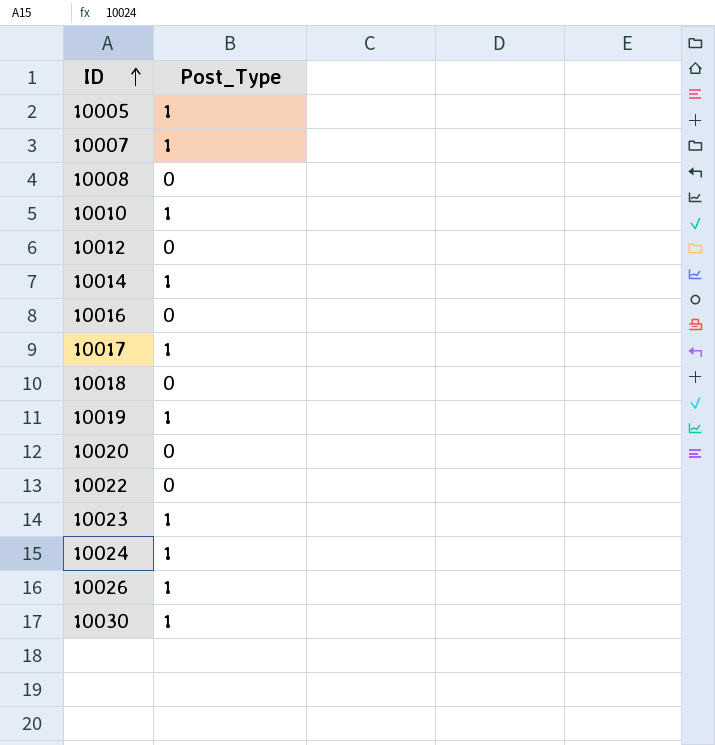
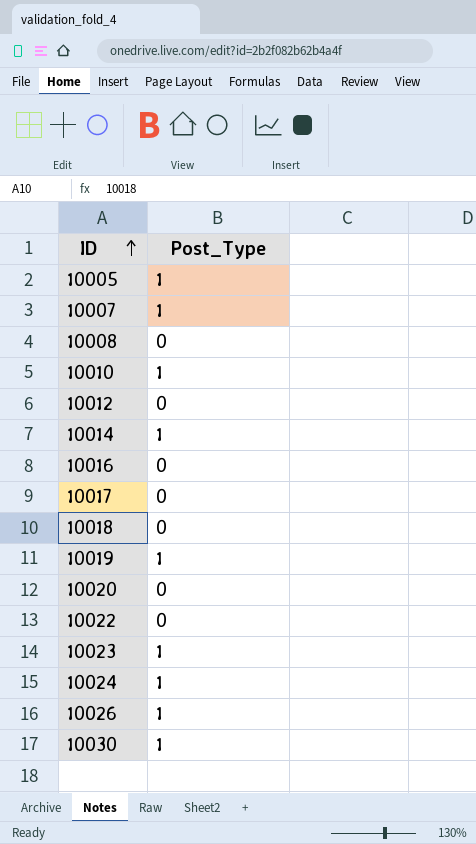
10017 | Post_Type: 1 -> 0

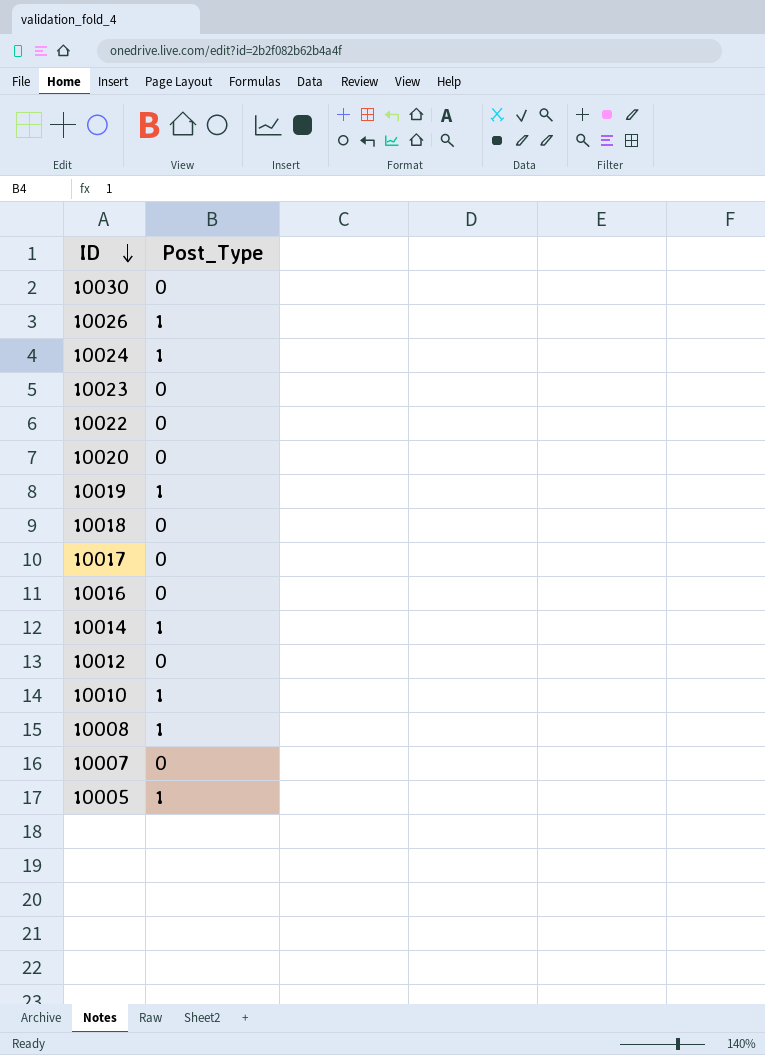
row order: ID ascending -> ID descending
10030 | Post_Type: 1 -> 0
10023 | Post_Type: 1 -> 0
10008 | Post_Type: 0 -> 1
10007 | Post_Type: 1 -> 0

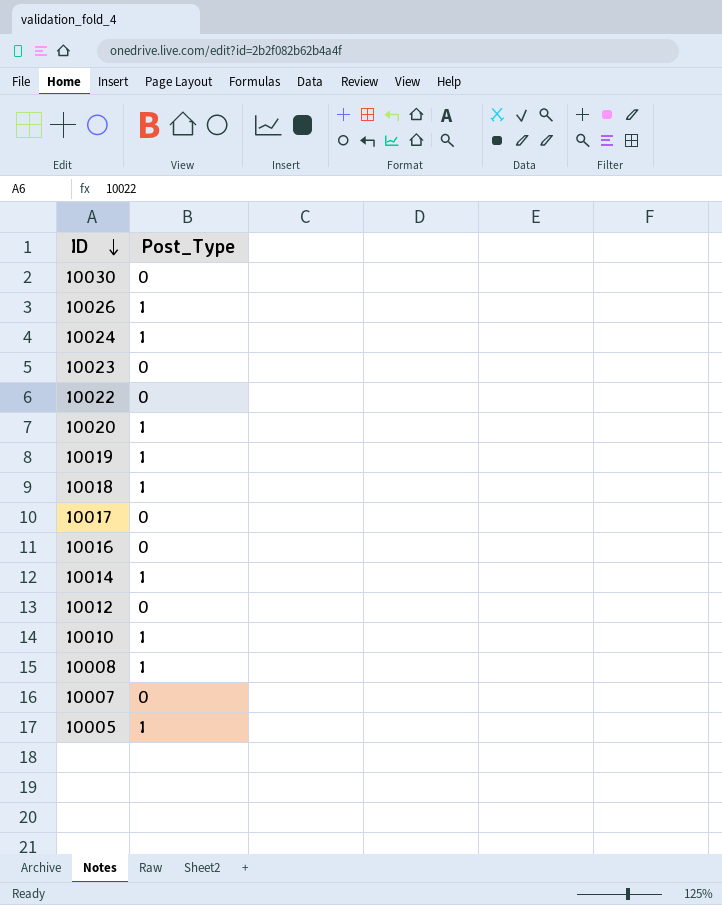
10020 | Post_Type: 0 -> 1
10018 | Post_Type: 0 -> 1

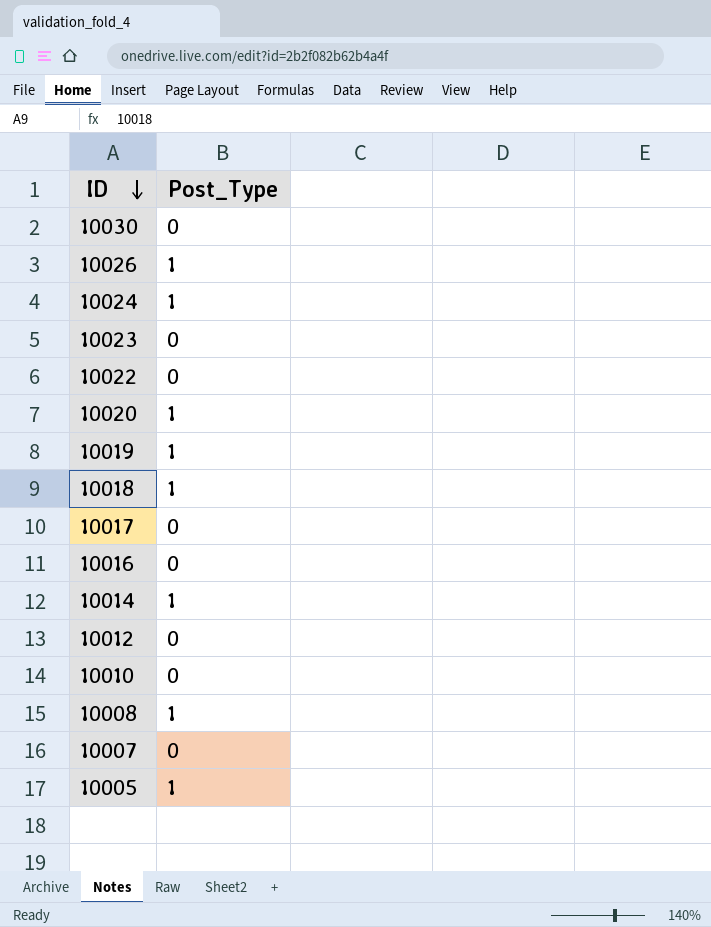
10010 | Post_Type: 1 -> 0

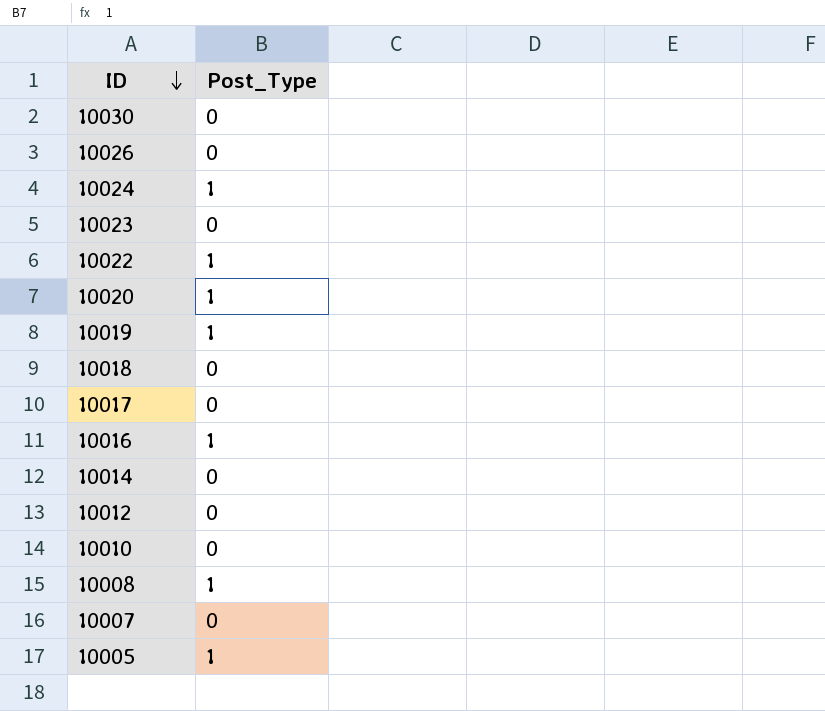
10026 | Post_Type: 1 -> 0
10022 | Post_Type: 0 -> 1
10018 | Post_Type: 1 -> 0
10016 | Post_Type: 0 -> 1
10014 | Post_Type: 1 -> 0

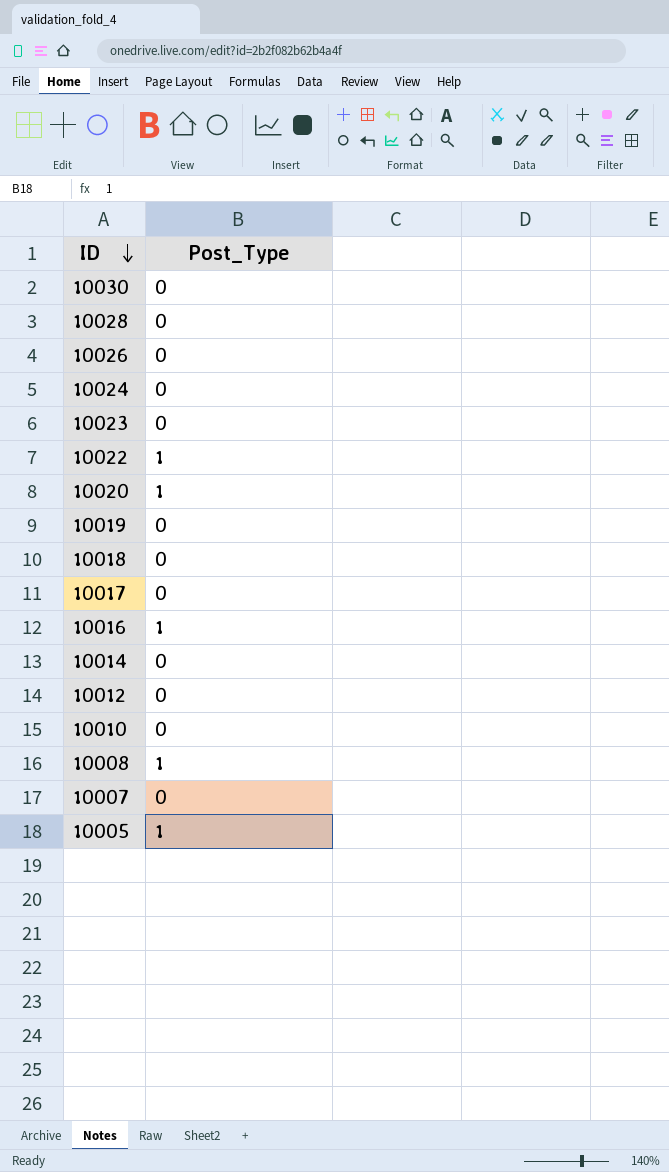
row 10028: none -> 0
10024 | Post_Type: 1 -> 0
10019 | Post_Type: 1 -> 0

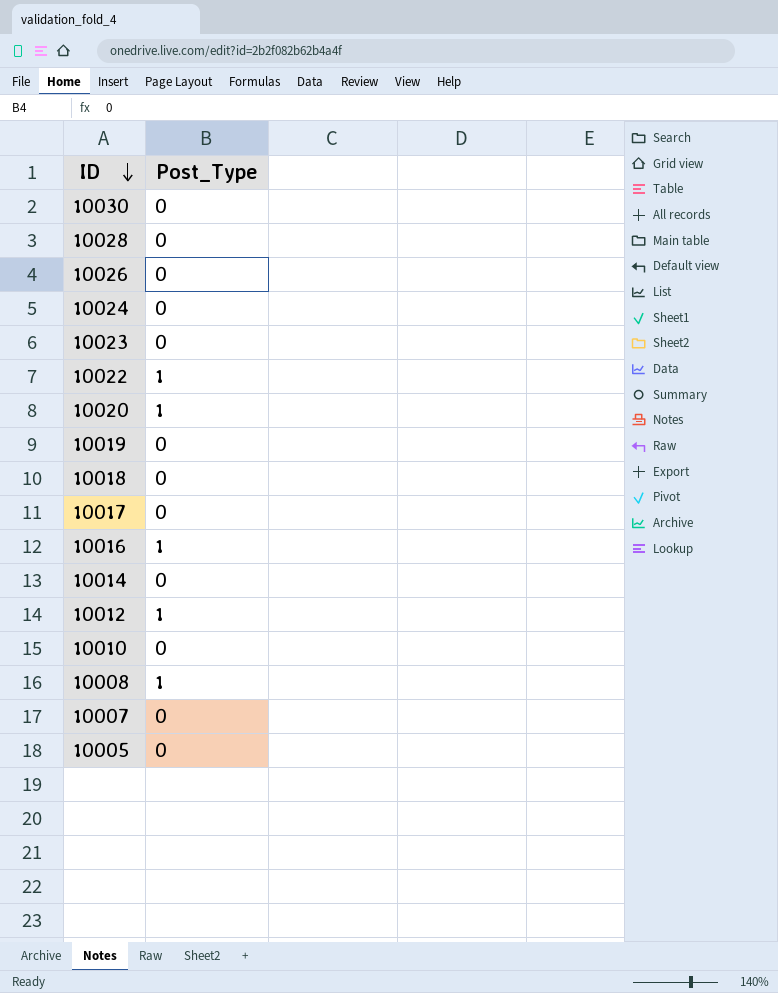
10012 | Post_Type: 0 -> 1
10005 | Post_Type: 1 -> 0

